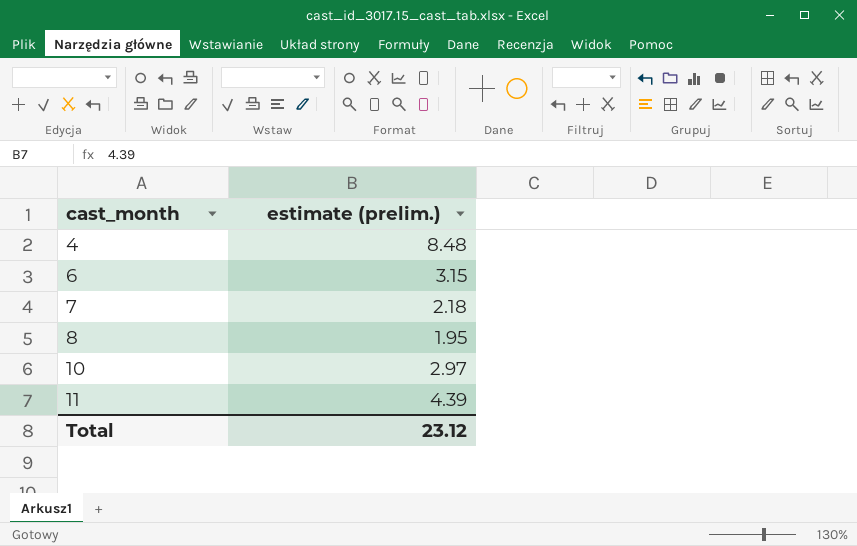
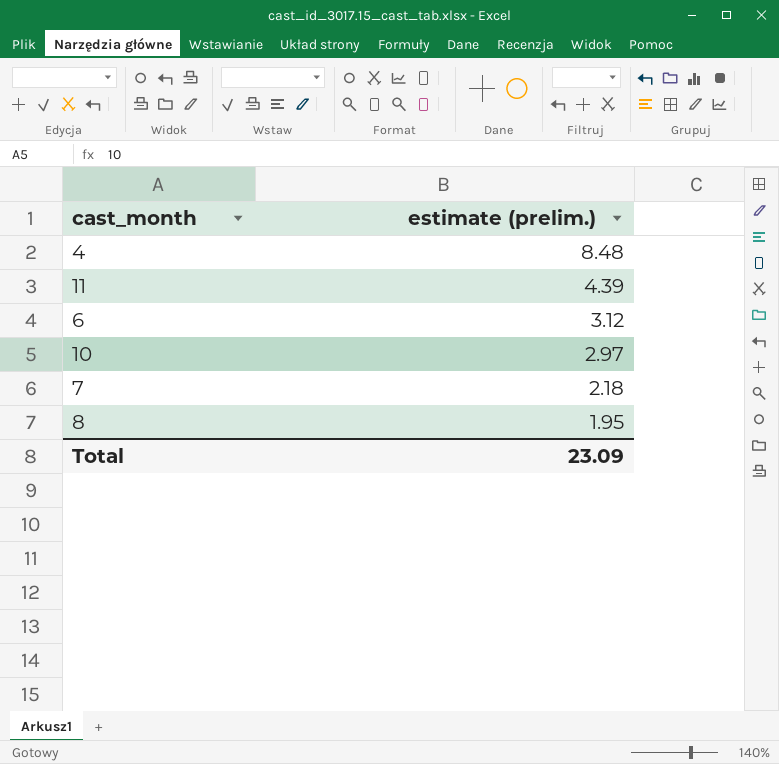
row order: cast_month ascending -> estimate (prelim.) descending
6 | estimate (prelim.): 3.15 -> 3.12
Total | estimate (prelim.): 23.12 -> 23.09

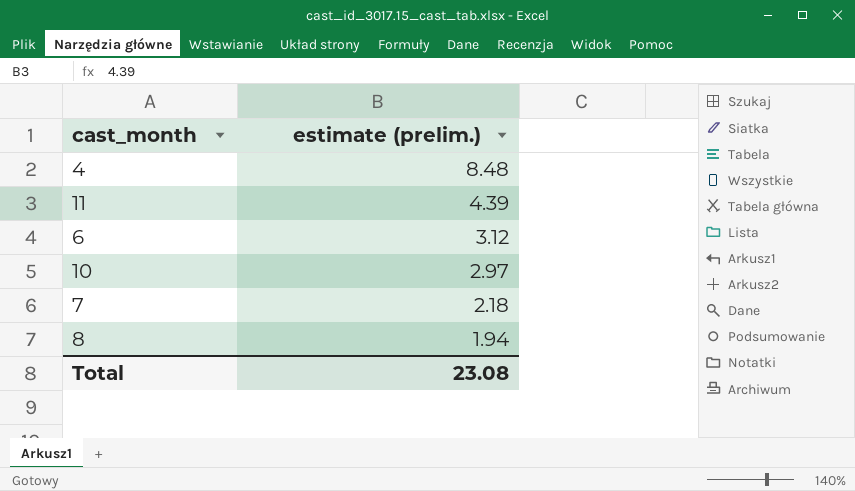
8 | estimate (prelim.): 1.95 -> 1.94
Total | estimate (prelim.): 23.09 -> 23.08

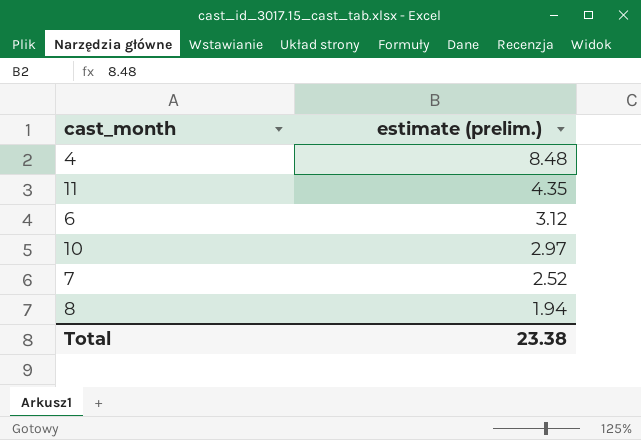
11 | estimate (prelim.): 4.39 -> 4.35
7 | estimate (prelim.): 2.18 -> 2.52
Total | estimate (prelim.): 23.08 -> 23.38

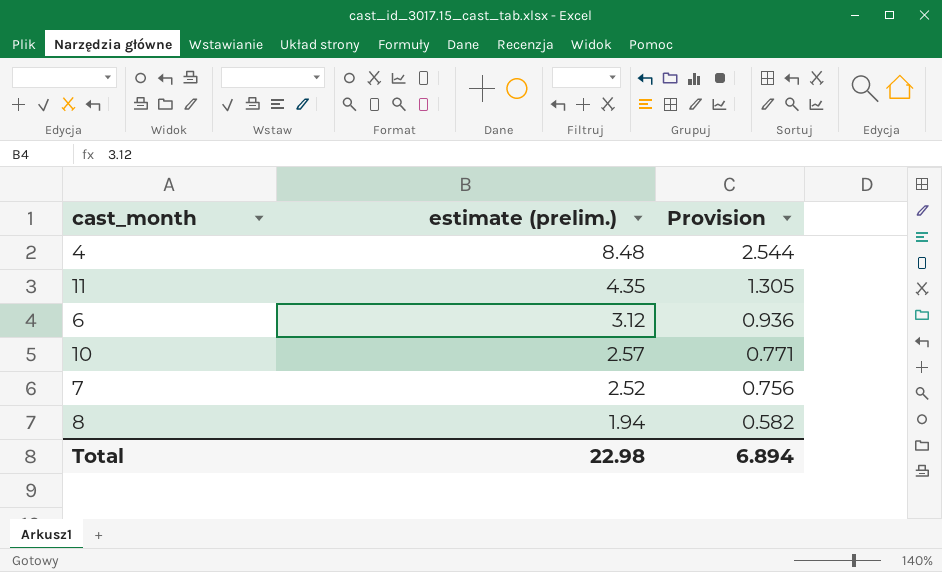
column Provision | formula: none -> [estimate (prelim.)] * 0.3
10 | estimate (prelim.): 2.97 -> 2.57
Total | estimate (prelim.): 23.38 -> 22.98

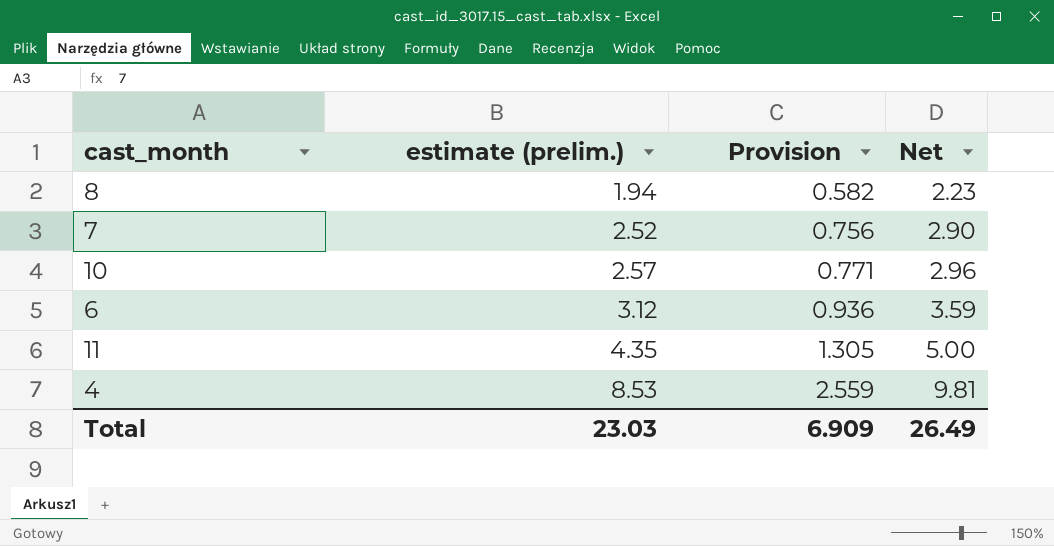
row order: estimate (prelim.) descending -> estimate (prelim.) ascending
column Net | formula: none -> [estimate (prelim.)] * 1.15
4 | estimate (prelim.): 8.48 -> 8.53
4 | Provision: 2.544 -> 2.559
Total | estimate (prelim.): 22.98 -> 23.03
Total | Provision: 6.894 -> 6.909

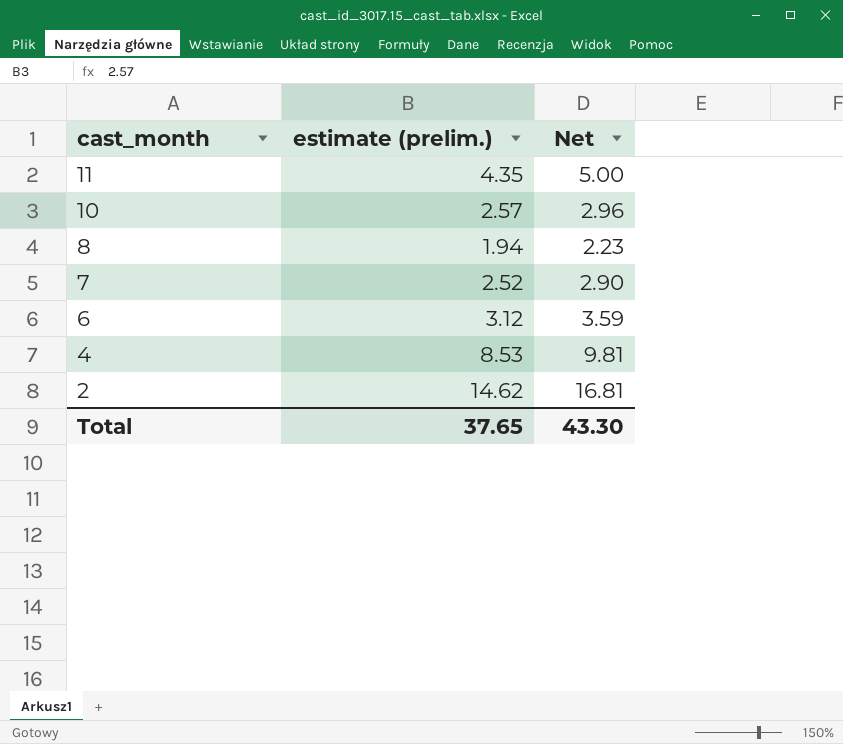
row order: estimate (prelim.) ascending -> cast_month descending
column Provision | formula: [estimate (prelim.)] * 0.3 -> none
row 2: none -> 14.62 | 16.81
Total | estimate (prelim.): 23.03 -> 37.65
Total | Net: 26.49 -> 43.30

